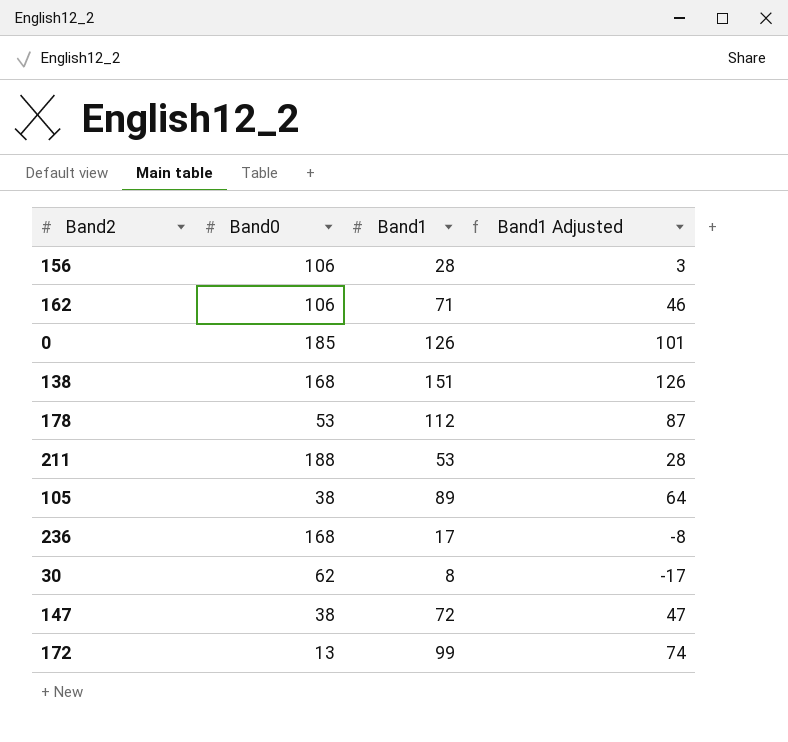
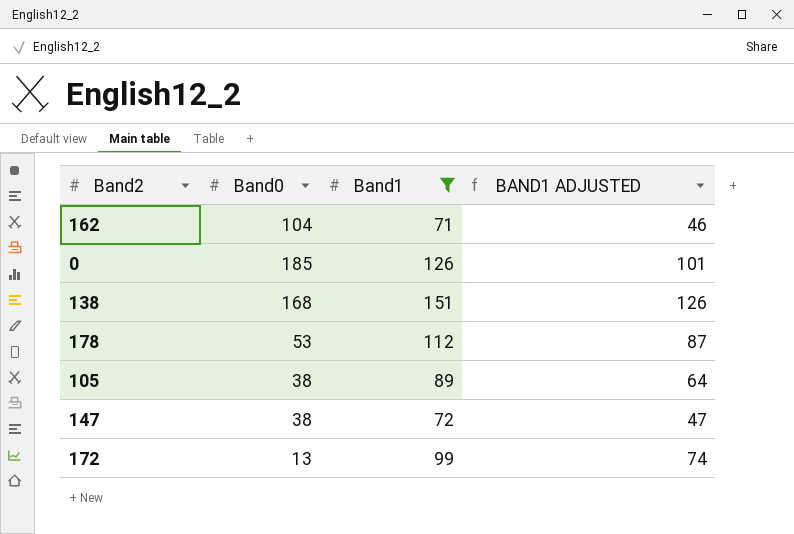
filter: none -> Band1 >= 71
column name: Band1 Adjusted -> BAND1 ADJUSTED
162 | Band0: 106 -> 104

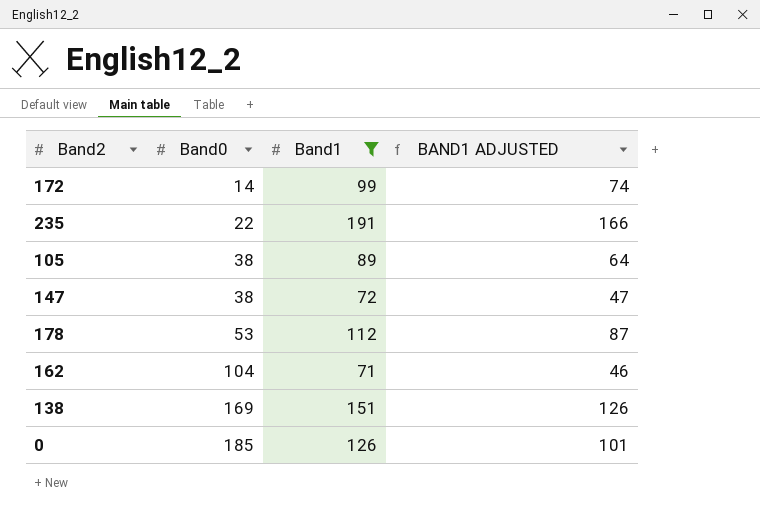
row order: none -> Band0 ascending
172 | Band0: 13 -> 14
row 235: none -> 22 | 191 | 166
138 | Band0: 168 -> 169

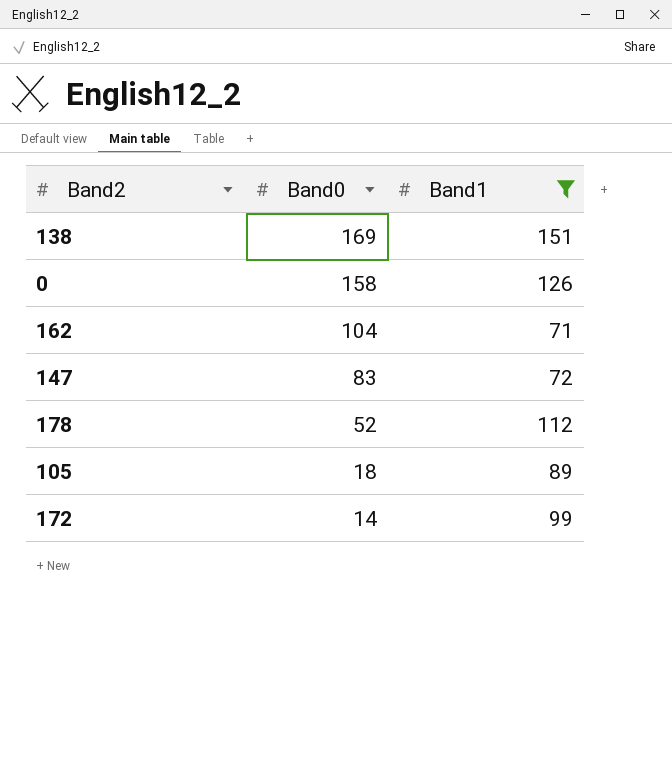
row order: Band0 ascending -> Band0 descending
column BAND1 ADJUSTED | formula: [Band1] - 25 -> none
row 235: 22 | 191 | 166 -> none
0 | Band0: 185 -> 158
147 | Band0: 38 -> 83
178 | Band0: 53 -> 52
105 | Band0: 38 -> 18

